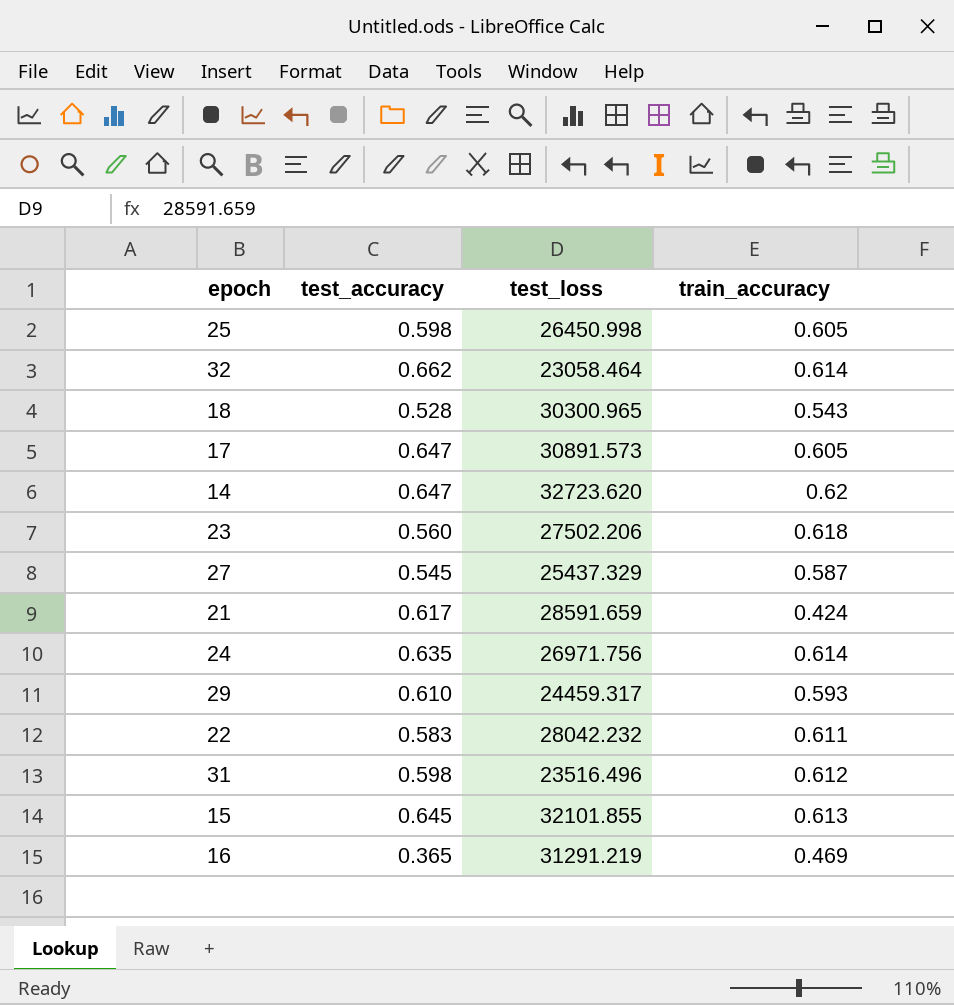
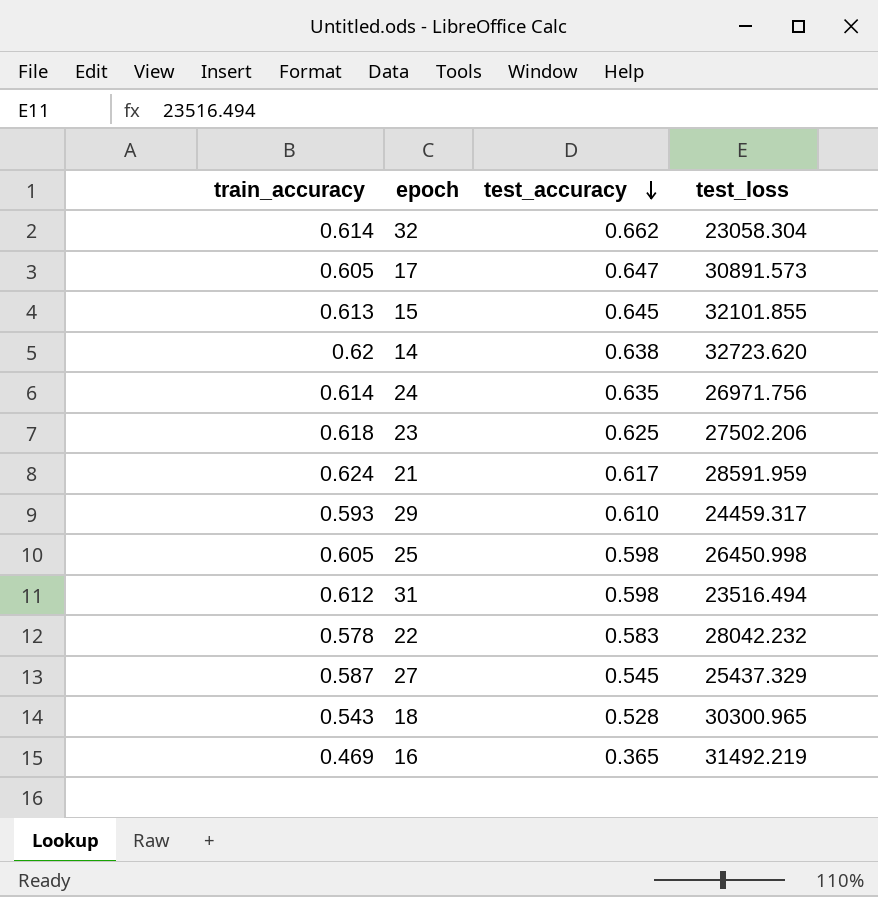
row order: none -> test_accuracy descending
column train_accuracy | position: 4 -> 1
32 | test_loss: 23058.464 -> 23058.304
14 | test_accuracy: 0.647 -> 0.638
23 | test_accuracy: 0.560 -> 0.625
21 | train_accuracy: 0.424 -> 0.624
21 | test_loss: 28591.659 -> 28591.959
31 | test_loss: 23516.496 -> 23516.494
22 | train_accuracy: 0.611 -> 0.578
16 | test_loss: 31291.219 -> 31492.219

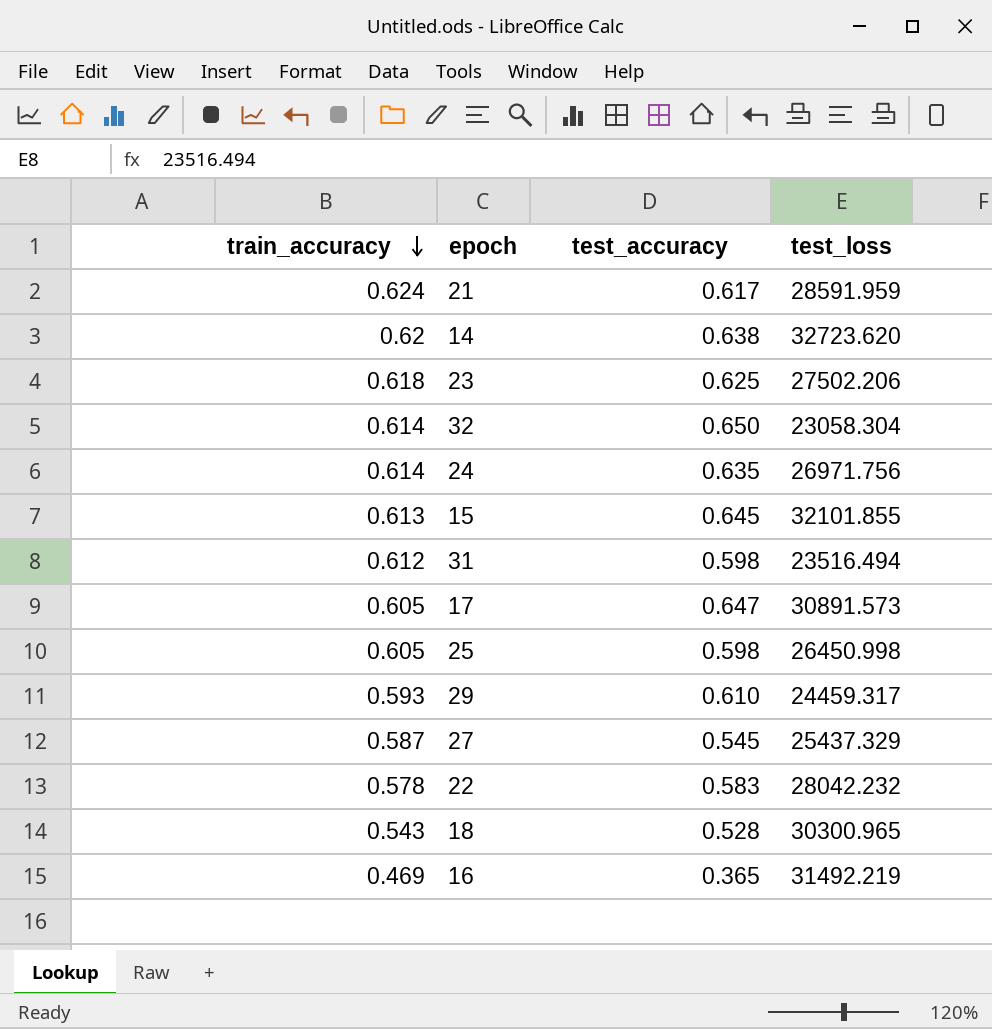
row order: test_accuracy descending -> train_accuracy descending
32 | test_accuracy: 0.662 -> 0.650

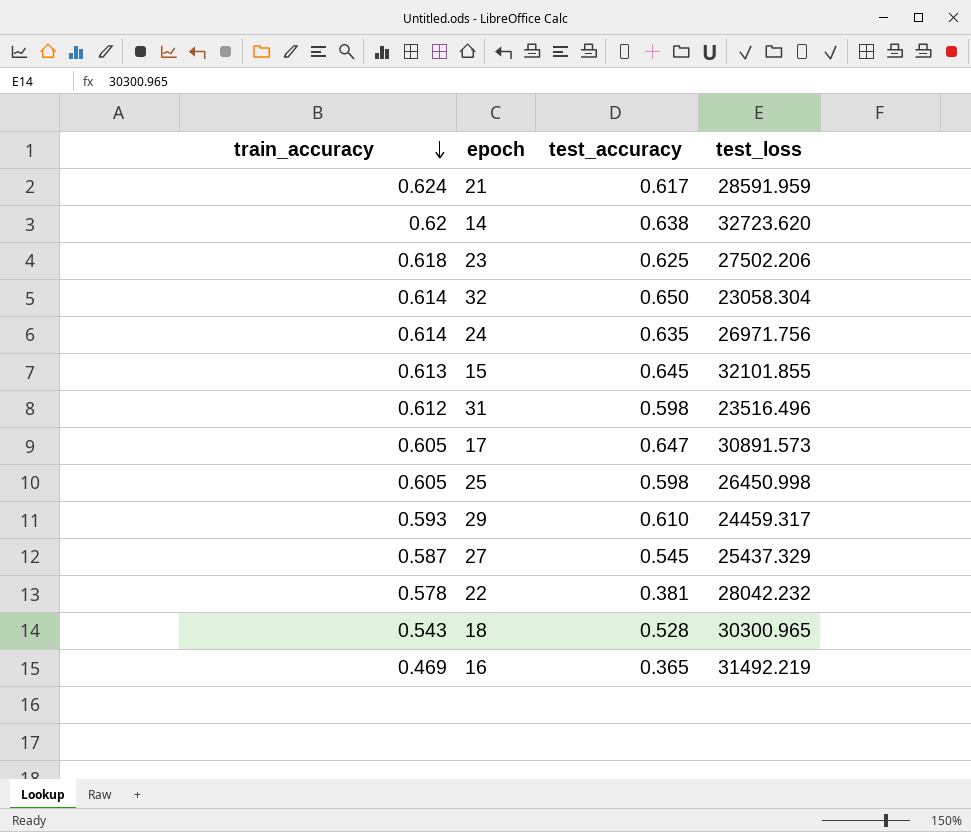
31 | test_loss: 23516.494 -> 23516.496
22 | test_accuracy: 0.583 -> 0.381

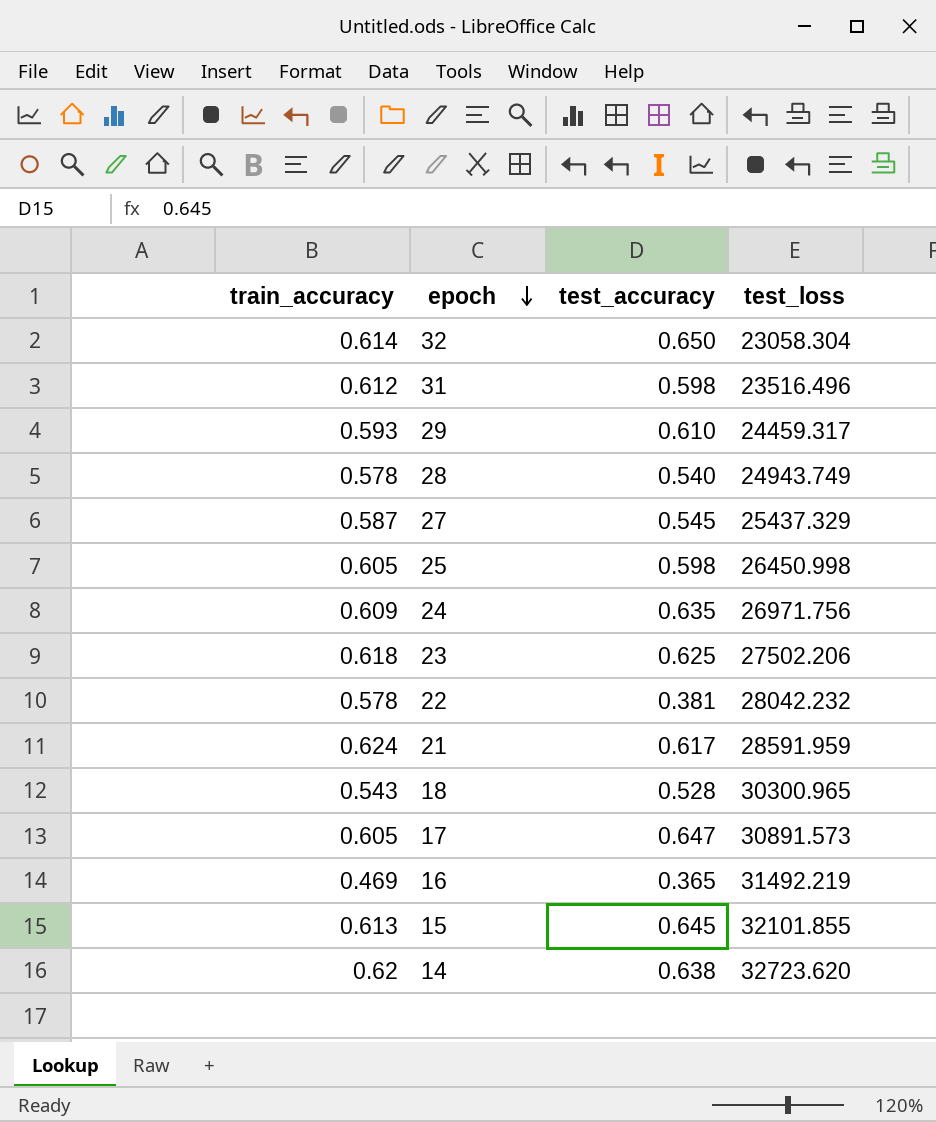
row order: train_accuracy descending -> epoch descending
row 28: none -> 0.578 | 0.540 | 24943.749
24 | train_accuracy: 0.614 -> 0.609

